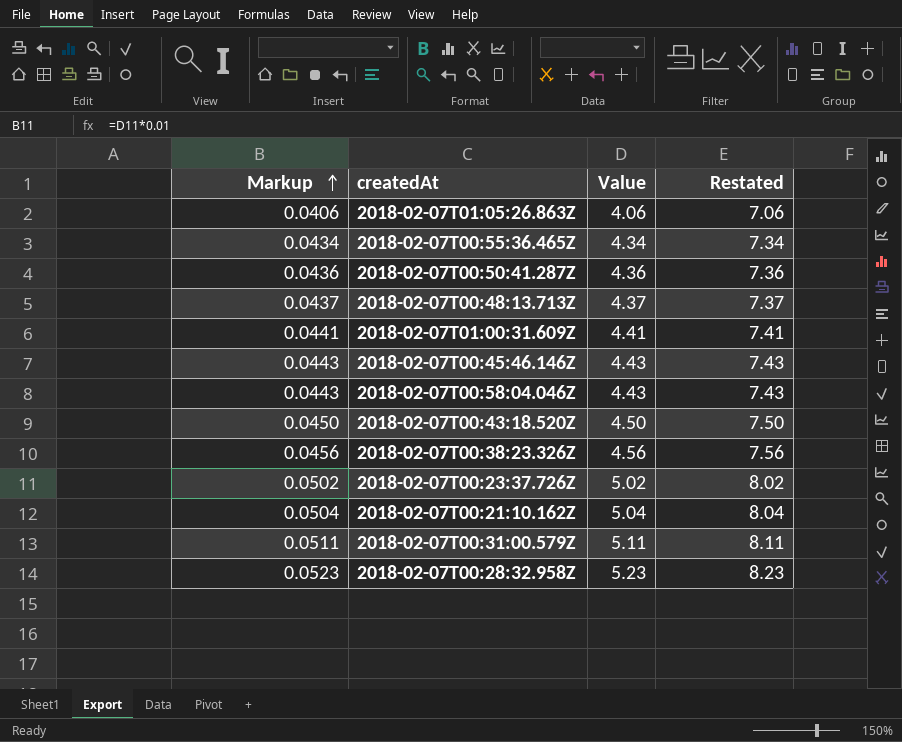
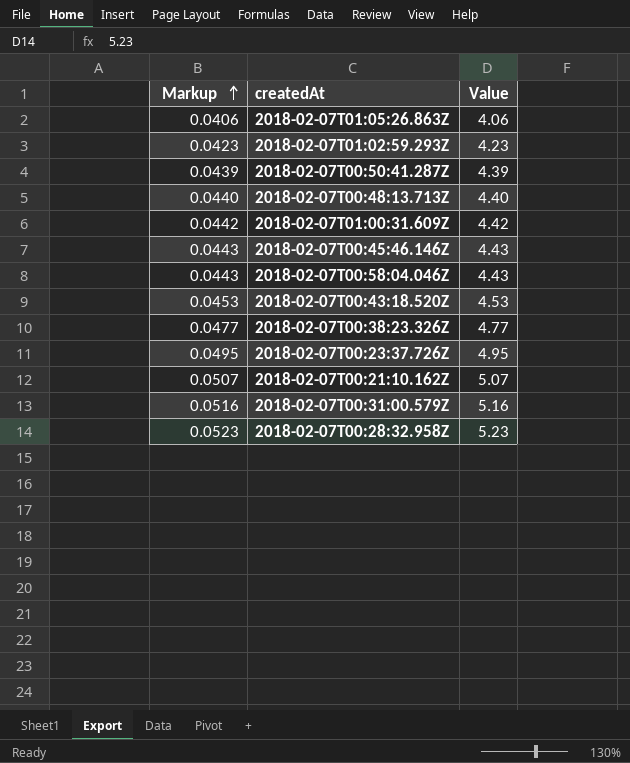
column Restated | formula: [Value] + 3 -> none
row 2018-02-07T00:55:36.465Z: 0.0434 | 4.34 | 7.34 -> none
row 2018-02-07T01:02:59.293Z: none -> 0.0423 | 4.23
2018-02-07T00:50:41.287Z | Markup: 0.0436 -> 0.0439
2018-02-07T00:50:41.287Z | Value: 4.36 -> 4.39
2018-02-07T00:48:13.713Z | Markup: 0.0437 -> 0.0440
2018-02-07T00:48:13.713Z | Value: 4.37 -> 4.40
2018-02-07T01:00:31.609Z | Markup: 0.0441 -> 0.0442
2018-02-07T01:00:31.609Z | Value: 4.41 -> 4.42
2018-02-07T00:43:18.520Z | Markup: 0.0450 -> 0.0453
2018-02-07T00:43:18.520Z | Value: 4.50 -> 4.53
2018-02-07T00:38:23.326Z | Markup: 0.0456 -> 0.0477
2018-02-07T00:38:23.326Z | Value: 4.56 -> 4.77
2018-02-07T00:23:37.726Z | Markup: 0.0502 -> 0.0495
2018-02-07T00:23:37.726Z | Value: 5.02 -> 4.95
2018-02-07T00:21:10.162Z | Markup: 0.0504 -> 0.0507
2018-02-07T00:21:10.162Z | Value: 5.04 -> 5.07
2018-02-07T00:31:00.579Z | Markup: 0.0511 -> 0.0516
2018-02-07T00:31:00.579Z | Value: 5.11 -> 5.16

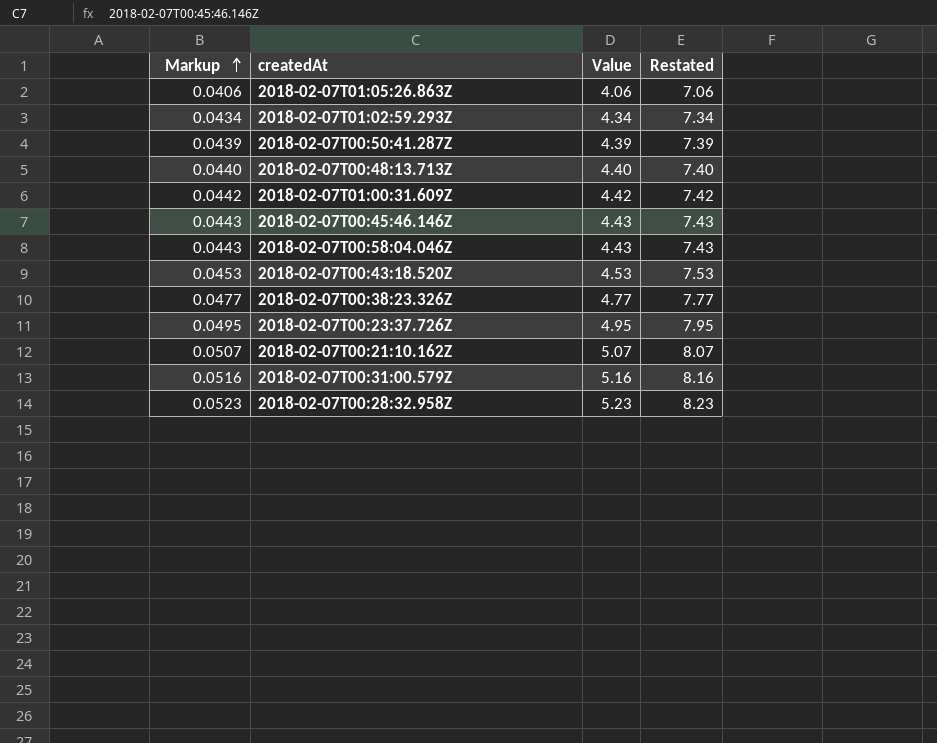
column Restated | formula: none -> [Value] + 3
2018-02-07T01:02:59.293Z | Markup: 0.0423 -> 0.0434
2018-02-07T01:02:59.293Z | Value: 4.23 -> 4.34

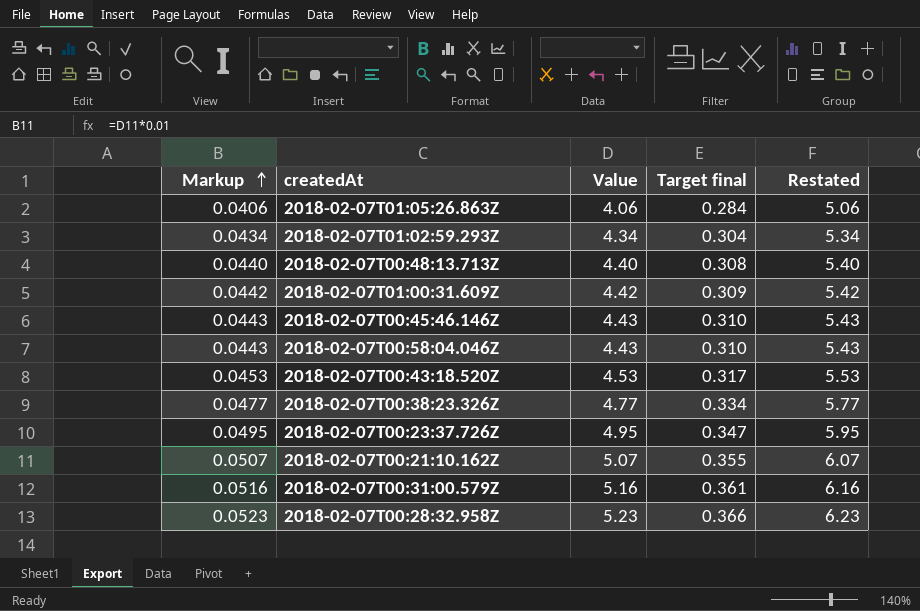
column Target final | formula: none -> [Value] * 0.07
column Restated | formula: [Value] + 3 -> [Value] + 1
row 2018-02-07T00:50:41.287Z: 0.0439 | 4.39 | 7.39 -> none

